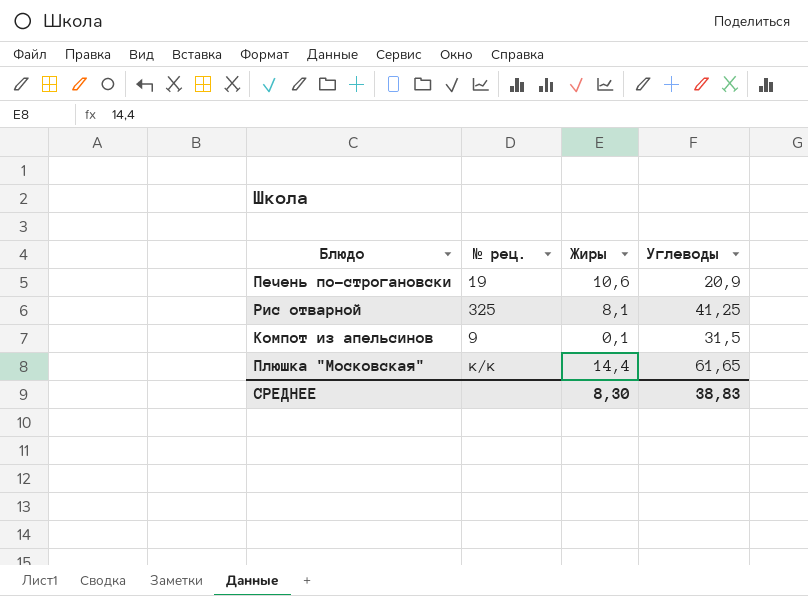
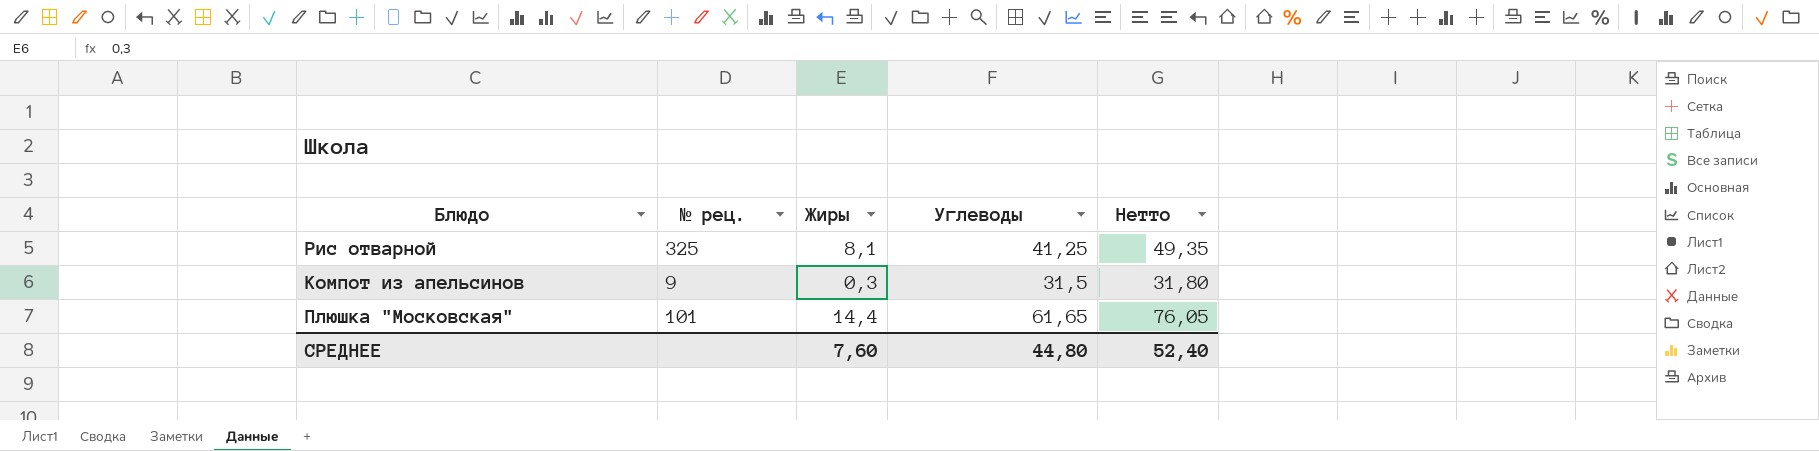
column Нетто | formula: none -> [Жиры] + [Углеводы]
row Печень по-строгановски: 19 | 10,6 | 20,9 -> none
Компот из апельсинов | Жиры: 0,1 -> 0,3
Плюшка "Московская" | № рец.: к/к -> 101
СРЕДНЕЕ | Жиры: 8,30 -> 7,60
СРЕДНЕЕ | Углеводы: 38,83 -> 44,80

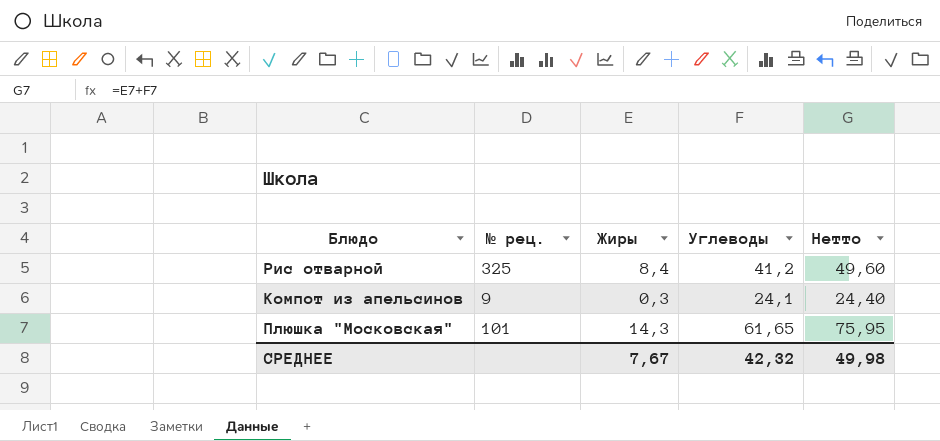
Рис отварной | Жиры: 8,1 -> 8,4
Рис отварной | Углеводы: 41,25 -> 41,2
Рис отварной | Нетто: 49,35 -> 49,60
Компот из апельсинов | Углеводы: 31,5 -> 24,1
Компот из апельсинов | Нетто: 31,80 -> 24,40
Плюшка "Московская" | Жиры: 14,4 -> 14,3
Плюшка "Московская" | Нетто: 76,05 -> 75,95
СРЕДНЕЕ | Жиры: 7,60 -> 7,67
СРЕДНЕЕ | Углеводы: 44,80 -> 42,32
СРЕДНЕЕ | Нетто: 52,40 -> 49,98

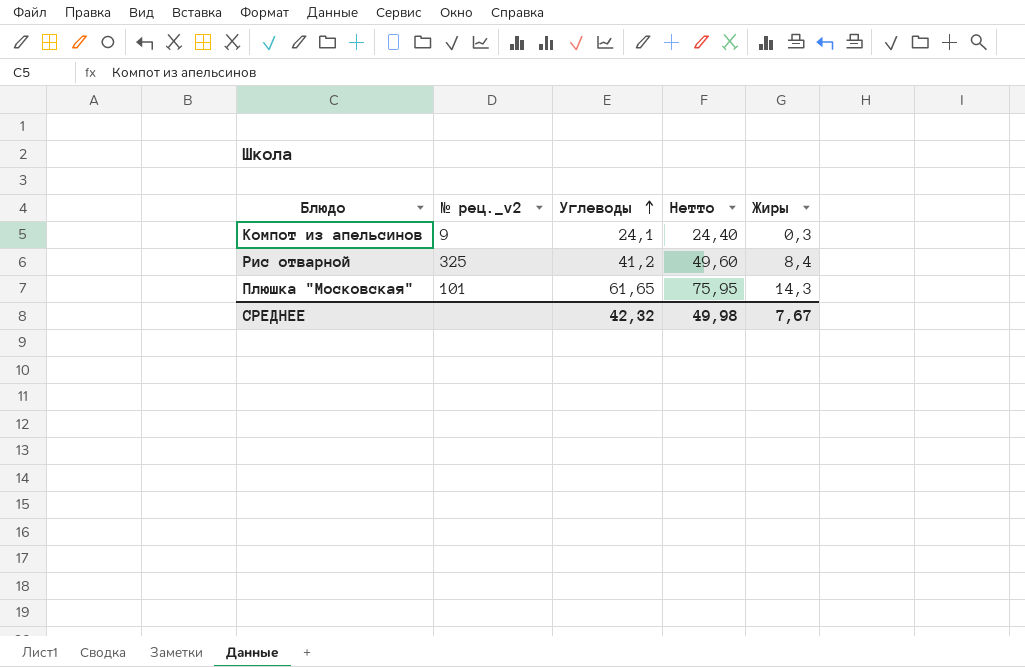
row order: none -> Углеводы ascending
column name: № рец. -> № рец._v2
column Жиры | position: 3 -> 5

